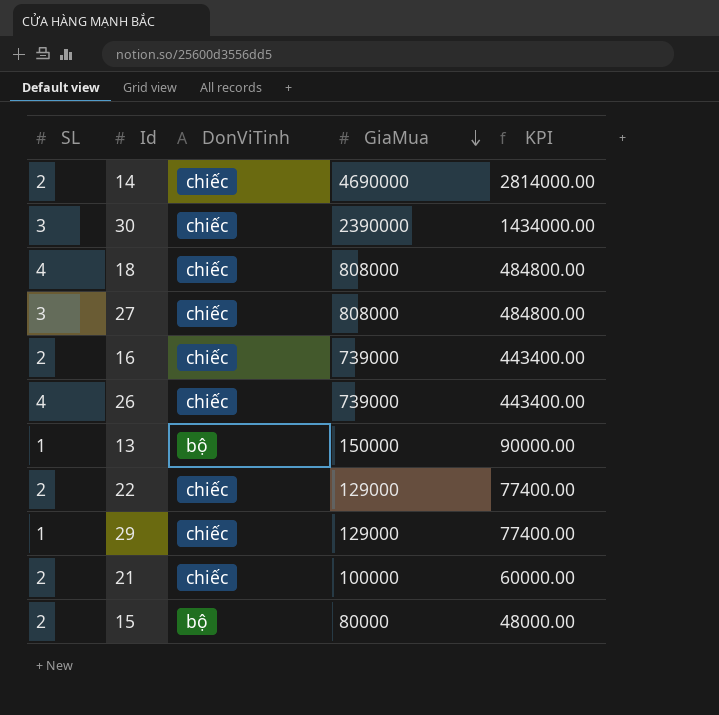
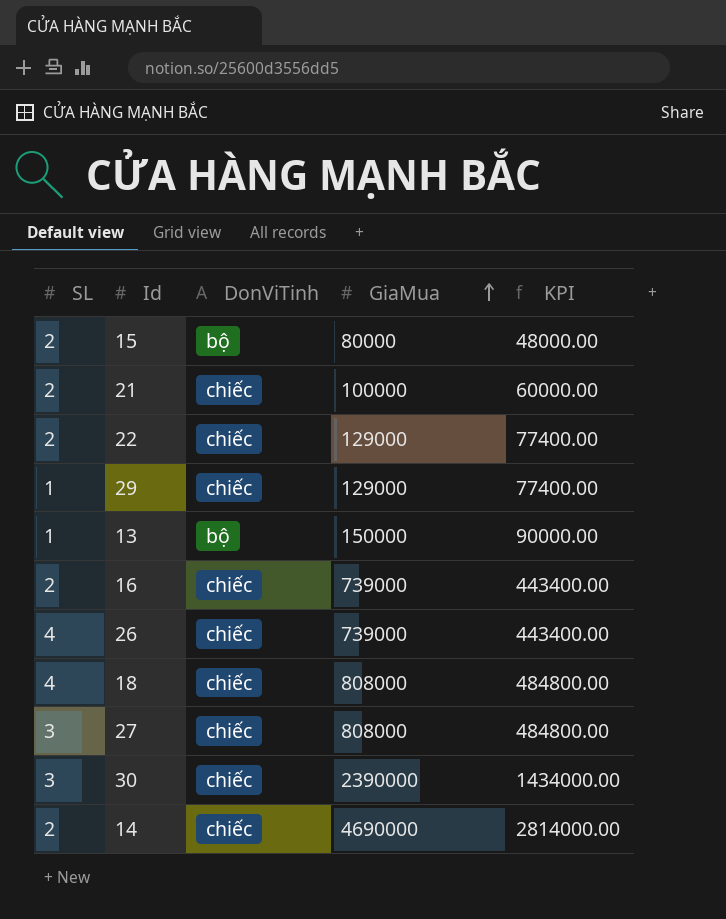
row order: GiaMua descending -> GiaMua ascending

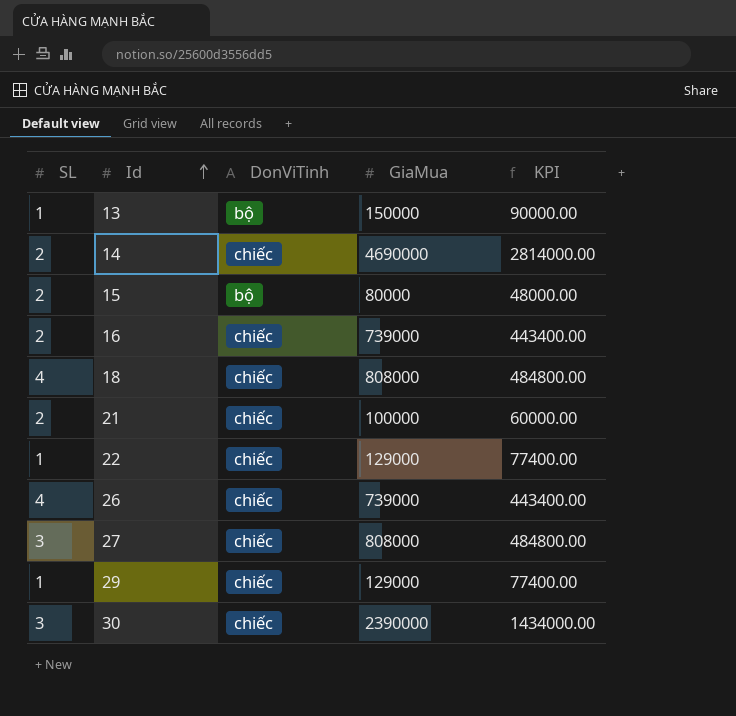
row order: GiaMua ascending -> Id ascending
22 | SL: 2 -> 1

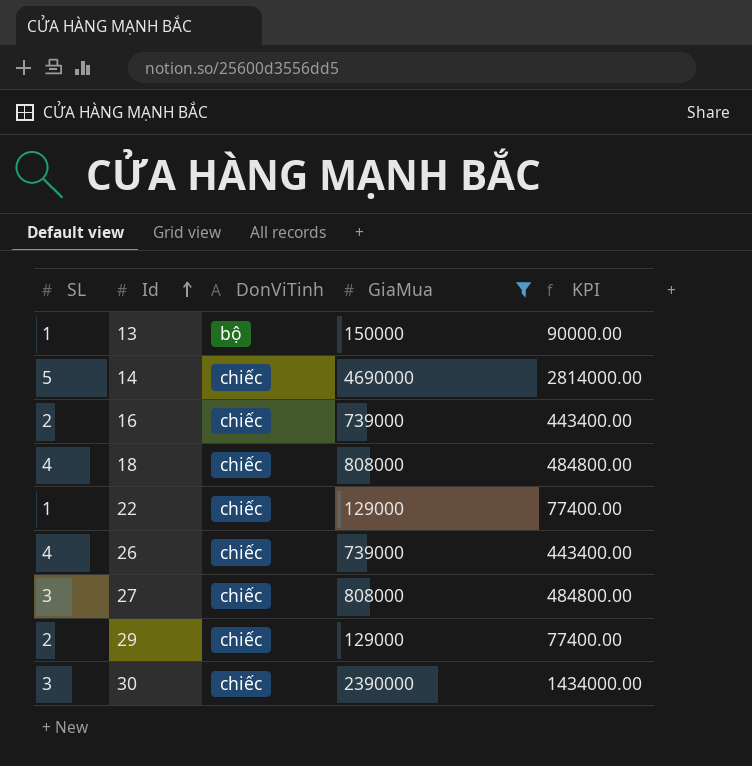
filter: none -> GiaMua >= 129000
14 | SL: 2 -> 5
29 | SL: 1 -> 2

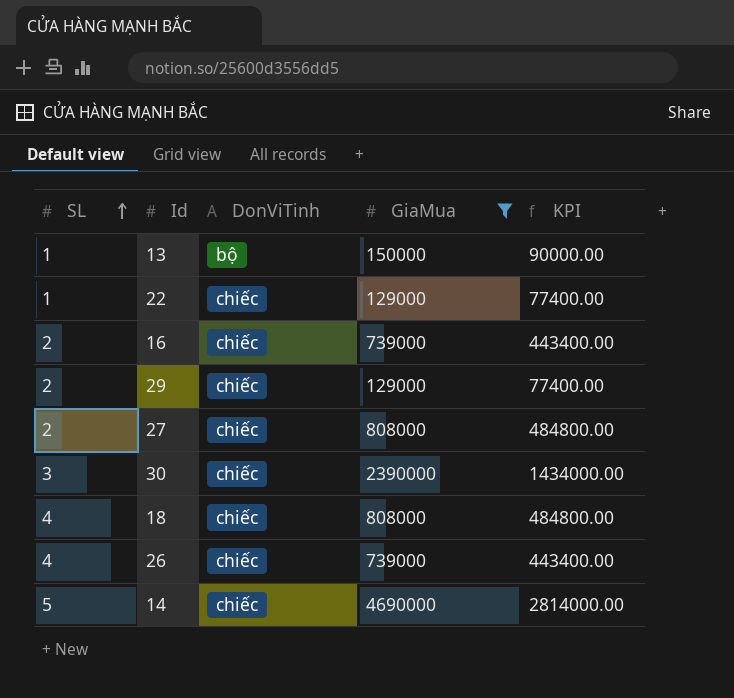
row order: Id ascending -> SL ascending
27 | SL: 3 -> 2

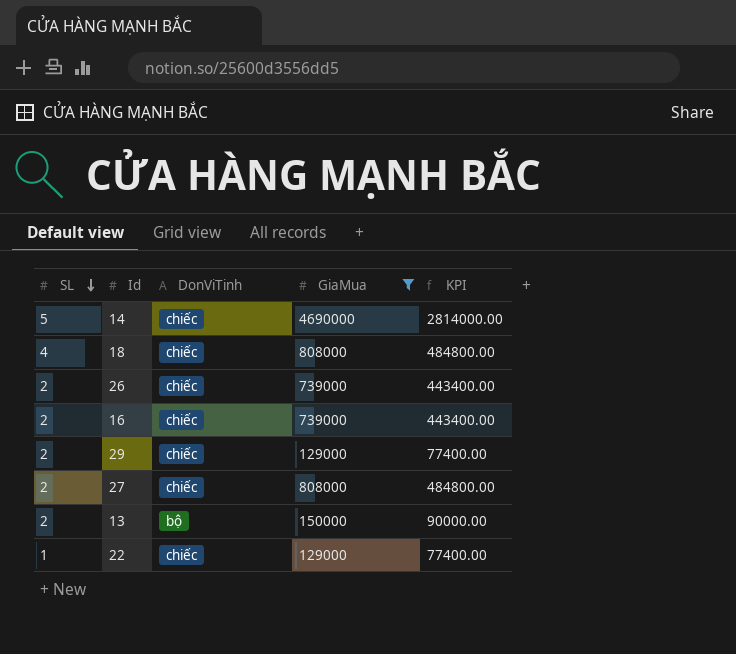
row order: SL ascending -> SL descending
row 30: 3 | chiếc | 2390000 | 1434000.00 -> none
26 | SL: 4 -> 2
13 | SL: 1 -> 2

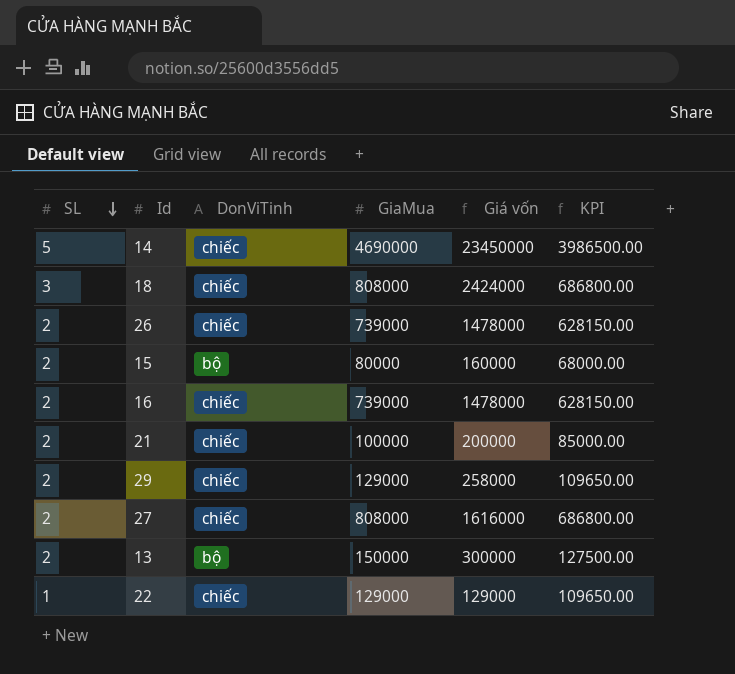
filter: GiaMua >= 129000 -> none
column Giá vốn | formula: none -> [SL] * [GiaMua]
column KPI | formula: [GiaMua] * 0.6 -> [GiaMua] * 0.85
18 | SL: 4 -> 3

